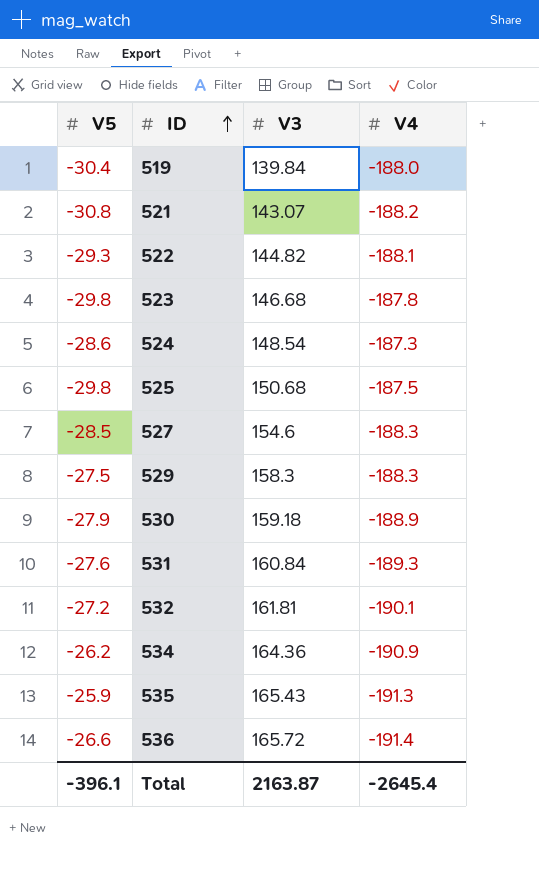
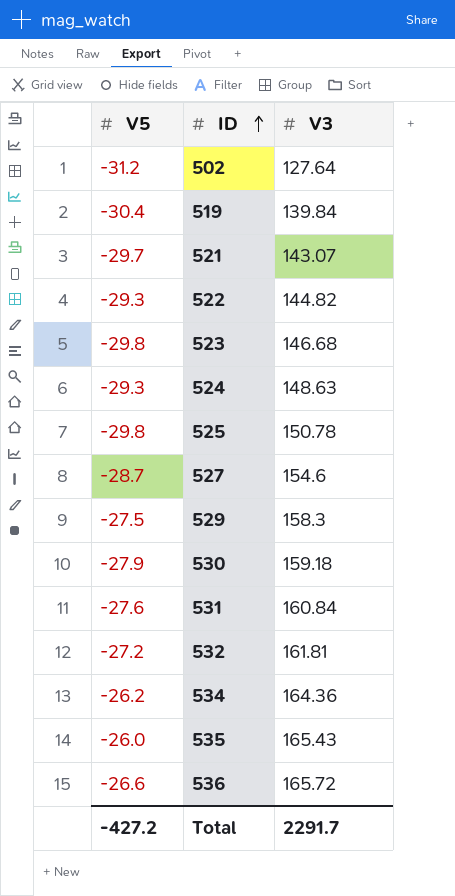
column V4 | position: 4 -> none
row 502: none -> -31.2 | 127.64
521 | V5: -30.8 -> -29.7
524 | V5: -28.6 -> -29.3
524 | V3: 148.54 -> 148.63
525 | V3: 150.68 -> 150.78
527 | V5: -28.5 -> -28.7
535 | V5: -25.9 -> -26.0
Total | V5: -396.1 -> -427.2
Total | V3: 2163.87 -> 2291.7

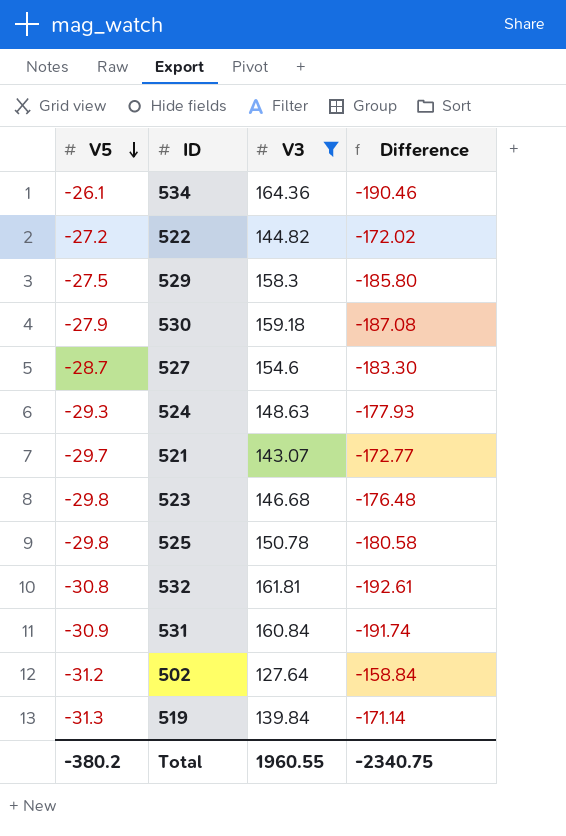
filter: none -> V3 <= 164.36
row order: ID ascending -> V5 descending
column Difference | formula: none -> [V5] - [V3]
534 | V5: -26.2 -> -26.1
522 | V5: -29.3 -> -27.2
532 | V5: -27.2 -> -30.8
531 | V5: -27.6 -> -30.9
519 | V5: -30.4 -> -31.3
Total | V5: -427.2 -> -380.2
Total | V3: 2291.7 -> 1960.55

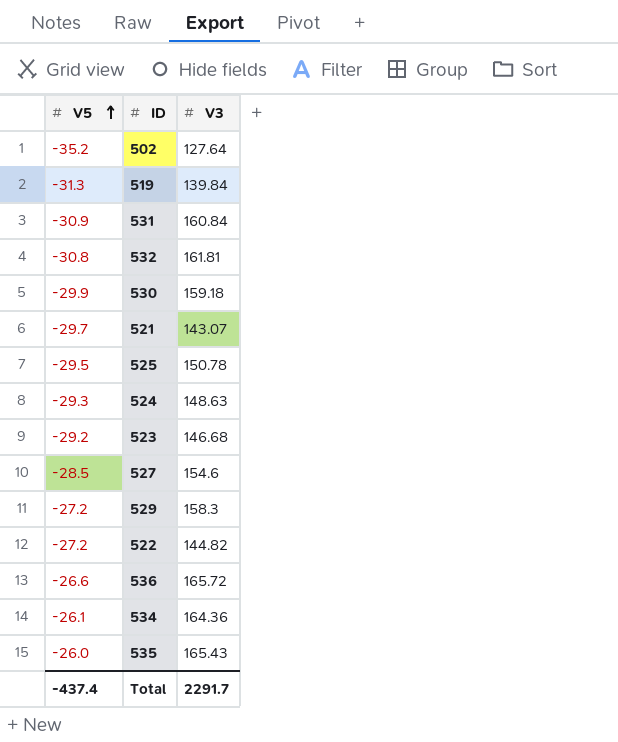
filter: V3 <= 164.36 -> none
row order: V5 descending -> V5 ascending
column Difference | formula: [V5] - [V3] -> none
502 | V5: -31.2 -> -35.2
530 | V5: -27.9 -> -29.9
525 | V5: -29.8 -> -29.5
523 | V5: -29.8 -> -29.2
527 | V5: -28.7 -> -28.5
529 | V5: -27.5 -> -27.2
Total | V5: -380.2 -> -437.4
Total | V3: 1960.55 -> 2291.7

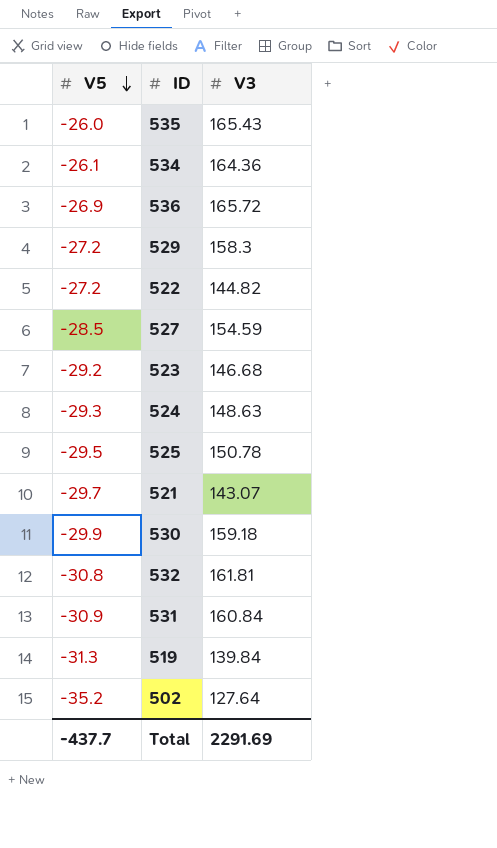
row order: V5 ascending -> V5 descending
536 | V5: -26.6 -> -26.9
527 | V3: 154.6 -> 154.59
Total | V5: -437.4 -> -437.7
Total | V3: 2291.7 -> 2291.69

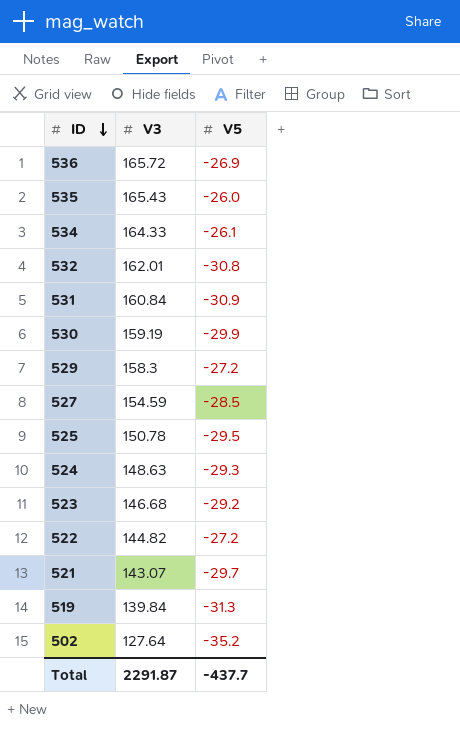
row order: V5 descending -> ID descending
column V5 | position: 1 -> 3
534 | V3: 164.36 -> 164.33
532 | V3: 161.81 -> 162.01
530 | V3: 159.18 -> 159.19
Total | V3: 2291.69 -> 2291.87

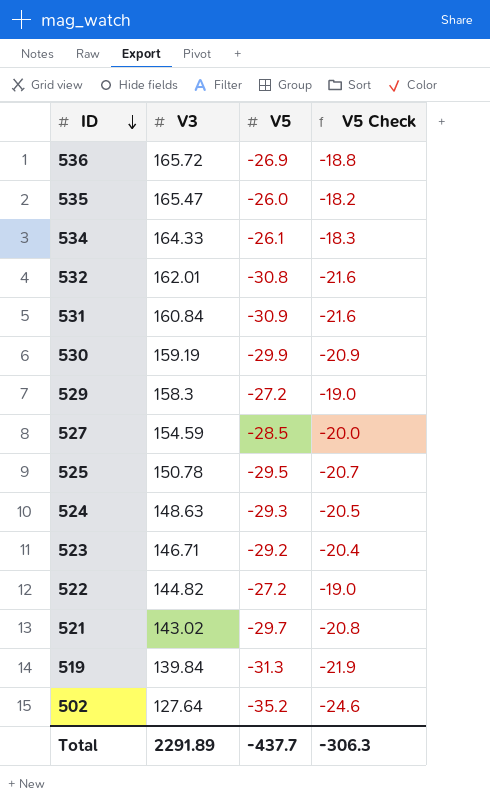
column V5 Check | formula: none -> [V5] * 0.7
535 | V3: 165.43 -> 165.47
523 | V3: 146.68 -> 146.71
521 | V3: 143.07 -> 143.02
Total | V3: 2291.87 -> 2291.89

